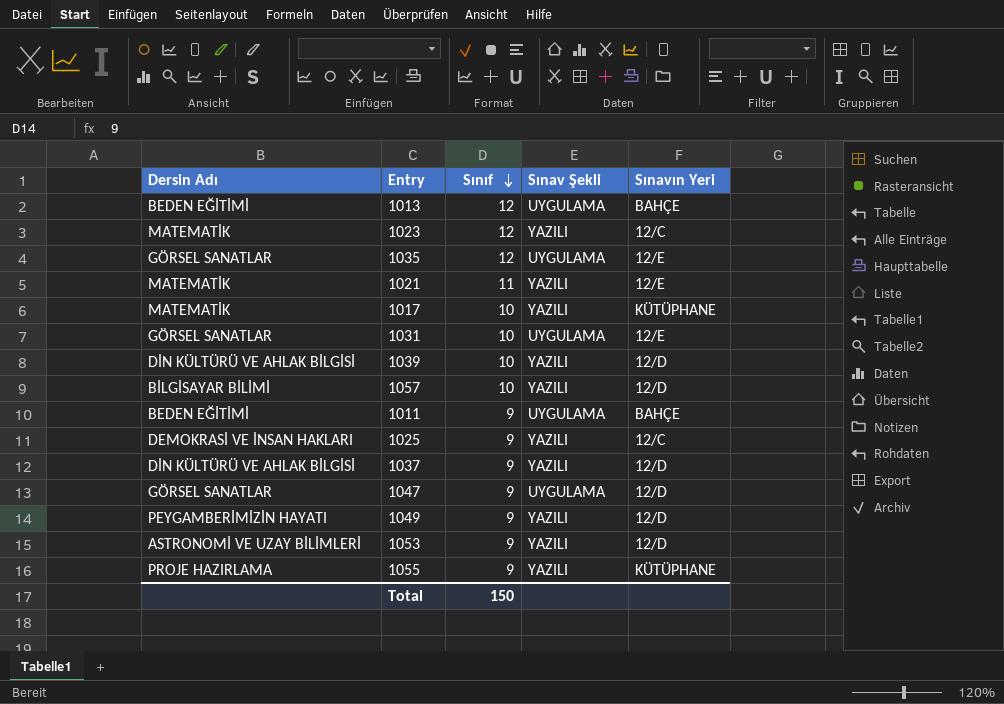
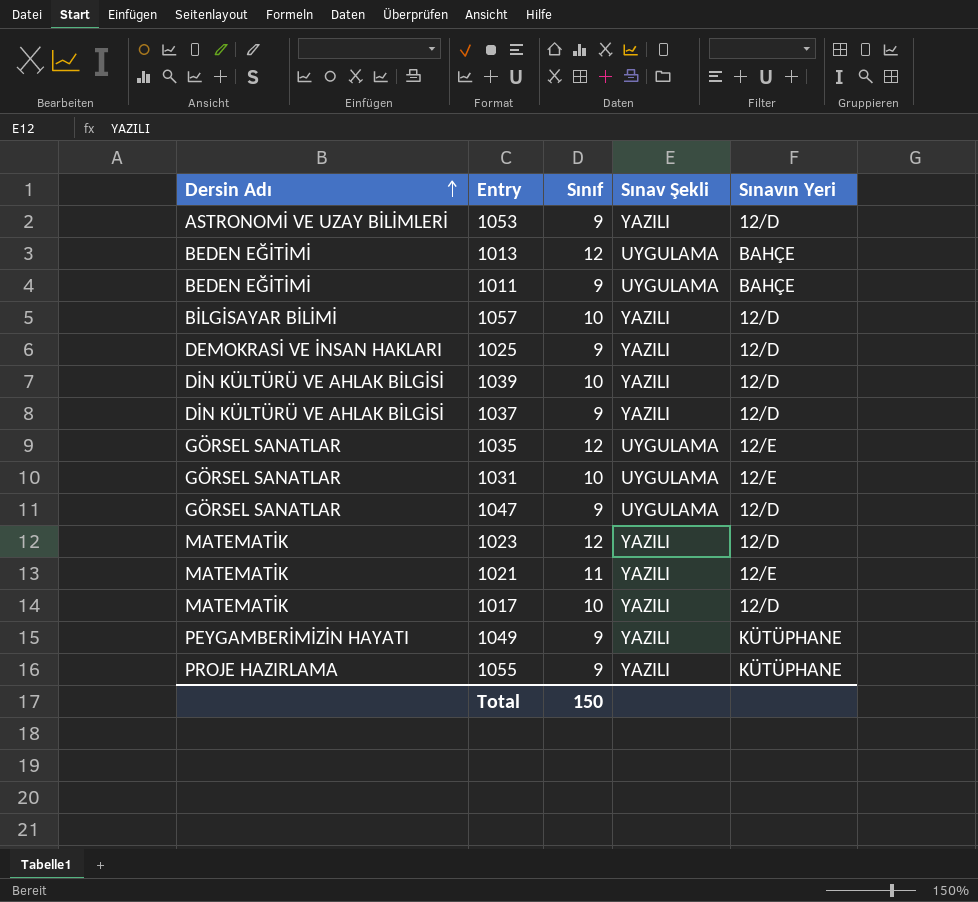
row order: Sınıf descending -> Dersin Adı ascending
1025 | Sınavın Yeri: 12/C -> 12/D
1023 | Sınavın Yeri: 12/C -> 12/D
1017 | Sınavın Yeri: KÜTÜPHANE -> 12/D
1049 | Sınavın Yeri: 12/D -> KÜTÜPHANE

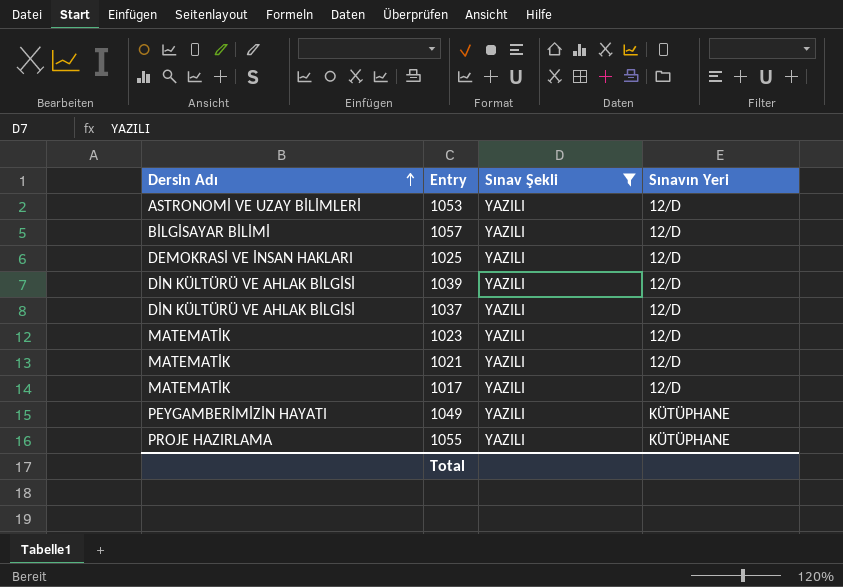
filter: none -> Sınav Şekli = YAZILI
column Sınıf | position: 3 -> none
1021 | Sınavın Yeri: 12/E -> 12/D

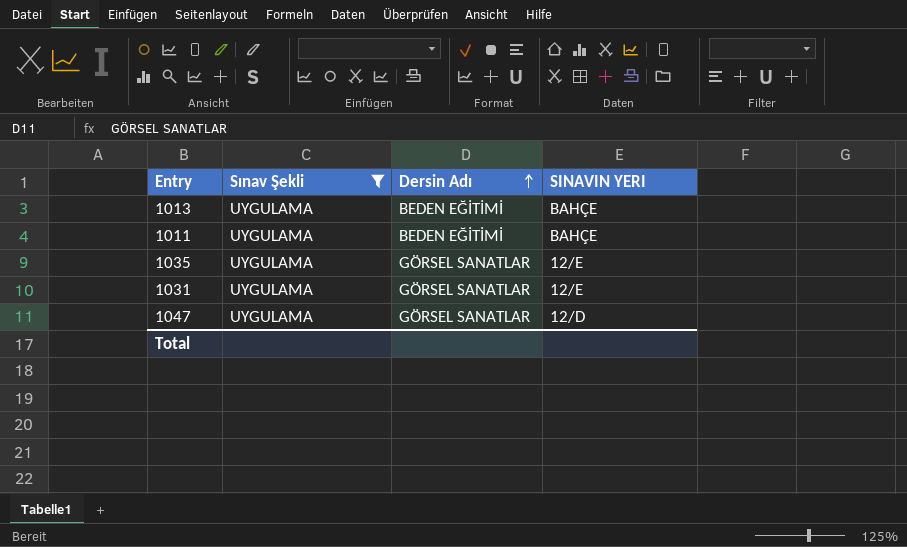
filter: Sınav Şekli = YAZILI -> Sınav Şekli = UYGULAMA
column Dersin Adı | position: 1 -> 3
column name: Sınavın Yeri -> SINAVIN YERI

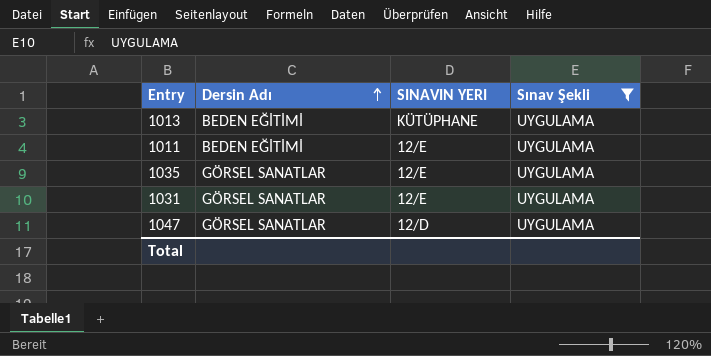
column Sınav Şekli | position: 2 -> 4
1013 | SINAVIN YERI: BAHÇE -> KÜTÜPHANE
1011 | SINAVIN YERI: BAHÇE -> 12/E

